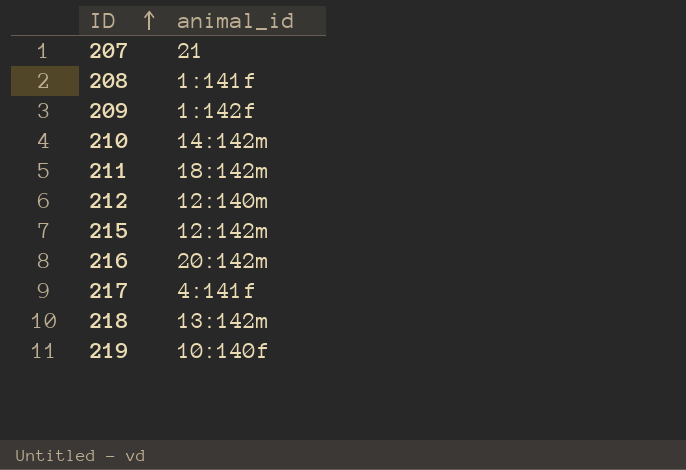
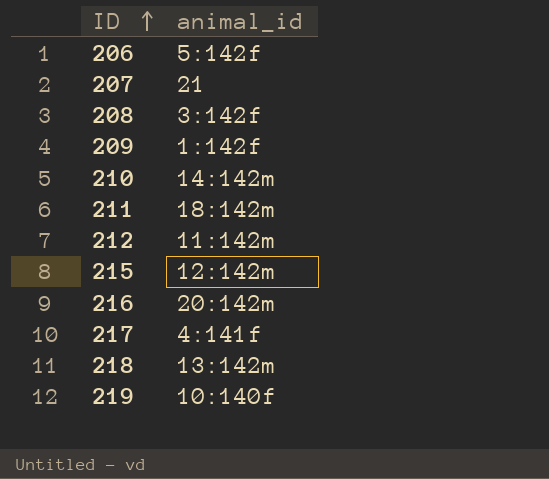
row 206: none -> 5:142f
208 | animal_id: 1:141f -> 3:142f
212 | animal_id: 12:140m -> 11:142m

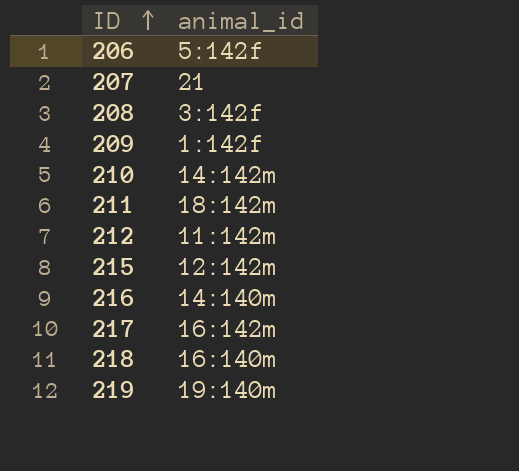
216 | animal_id: 20:142m -> 14:140m
217 | animal_id: 4:141f -> 16:142m
218 | animal_id: 13:142m -> 16:140m
219 | animal_id: 10:140f -> 19:140m

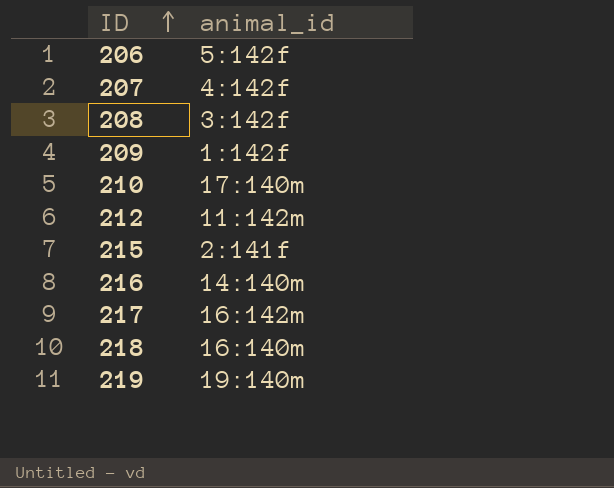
row 211: 18:142m -> none
207 | animal_id: 21 -> 4:142f
210 | animal_id: 14:142m -> 17:140m
215 | animal_id: 12:142m -> 2:141f

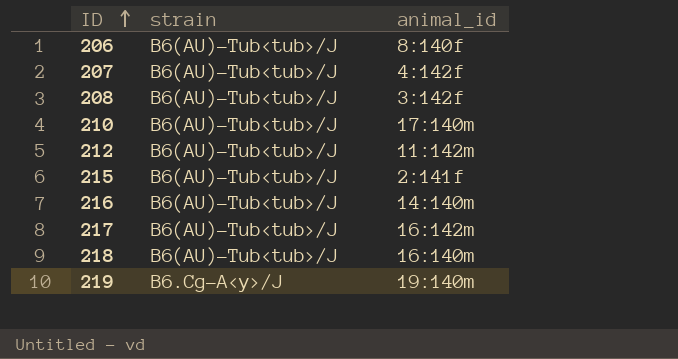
column strain | position: none -> 2
row 209: 1:142f -> none
206 | animal_id: 5:142f -> 8:140f

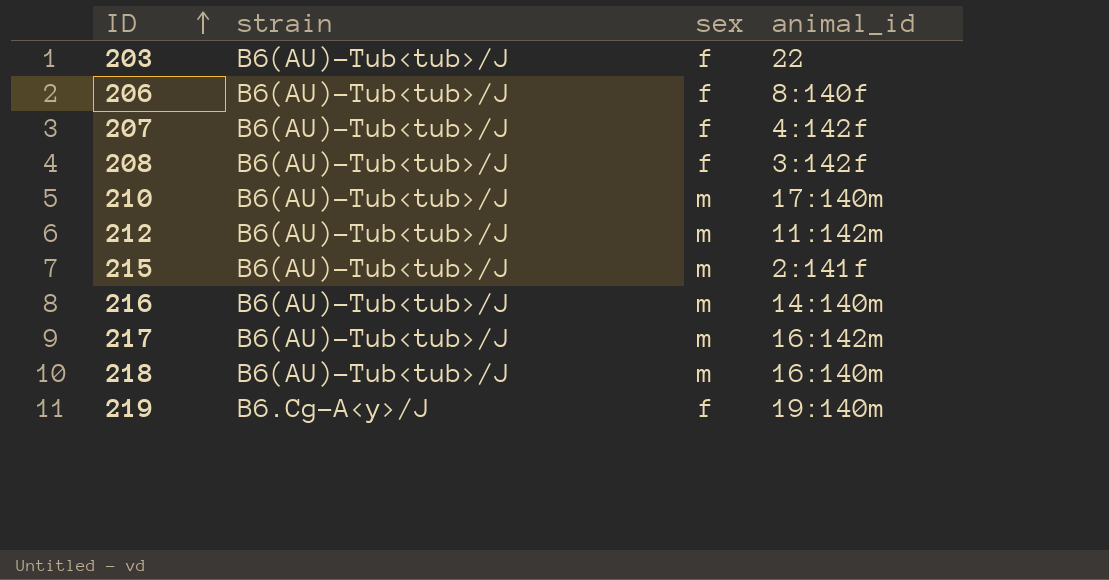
column sex | position: none -> 3
row 203: none -> B6(AU)-Tub<tub>/J | f | 22

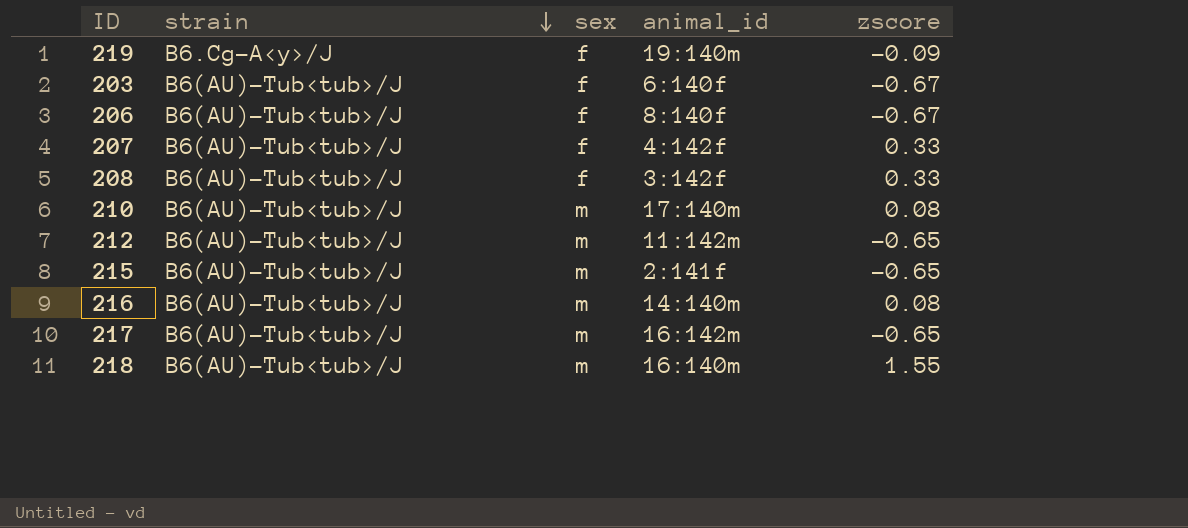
row order: ID ascending -> strain descending
column zscore | position: none -> 5
203 | animal_id: 22 -> 6:140f

